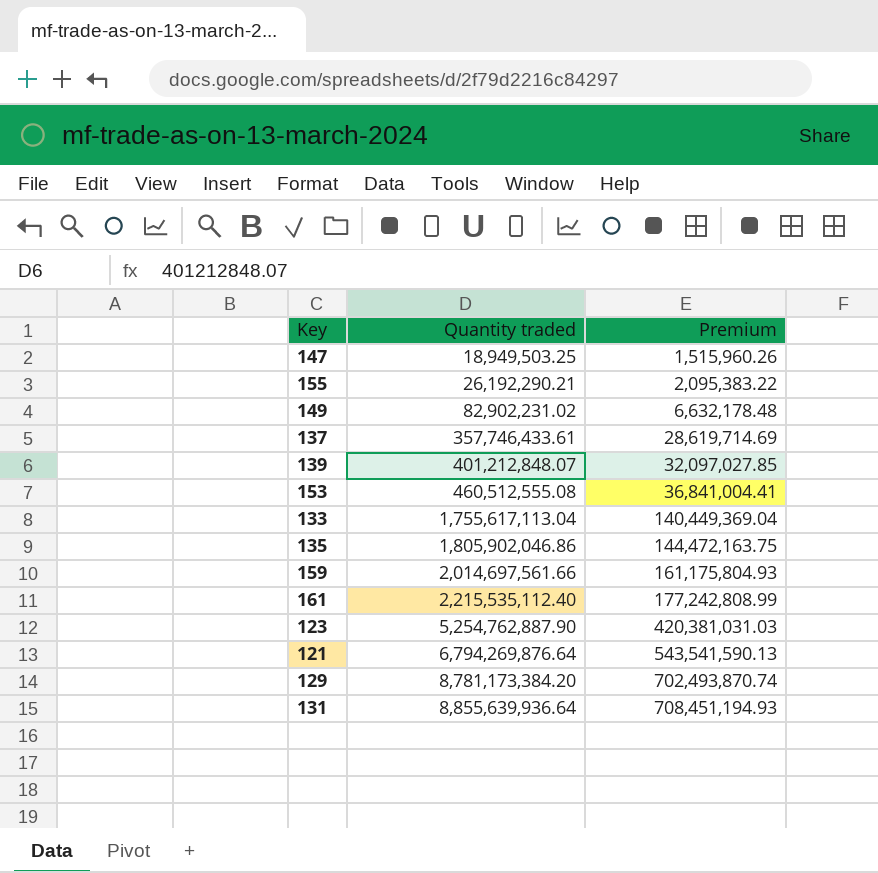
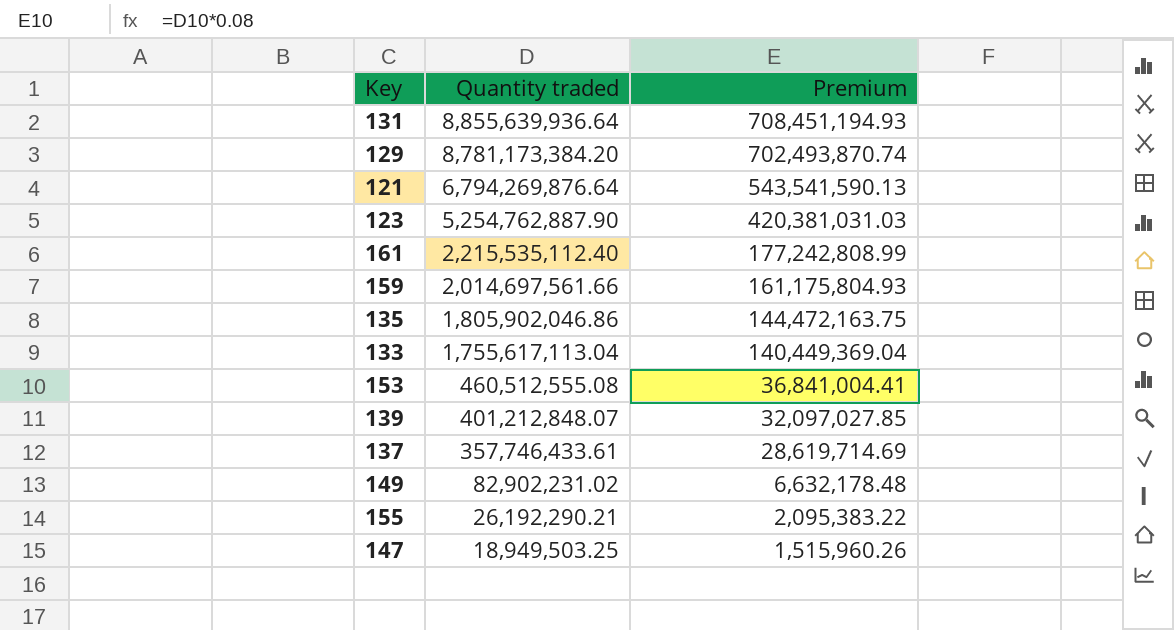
row order: Quantity traded ascending -> Quantity traded descending

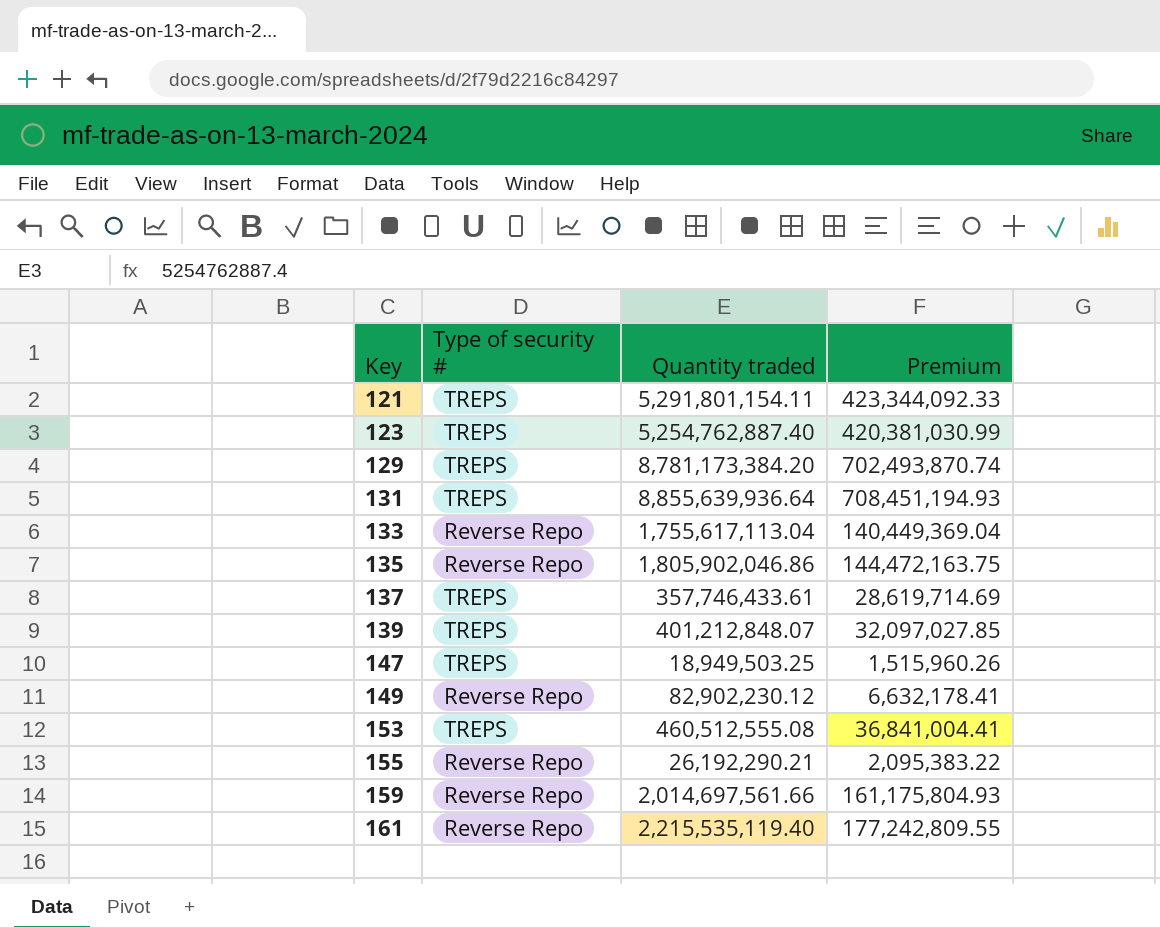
row order: Quantity traded descending -> Key ascending
column Type of security # | position: none -> 2
121 | Quantity traded: 6,794,269,876.64 -> 5,291,801,154.11
121 | Premium: 543,541,590.13 -> 423,344,092.33
123 | Quantity traded: 5,254,762,887.90 -> 5,254,762,887.40
123 | Premium: 420,381,031.03 -> 420,381,030.99
149 | Quantity traded: 82,902,231.02 -> 82,902,230.12
149 | Premium: 6,632,178.48 -> 6,632,178.41
161 | Quantity traded: 2,215,535,112.40 -> 2,215,535,119.40
161 | Premium: 177,242,808.99 -> 177,242,809.55

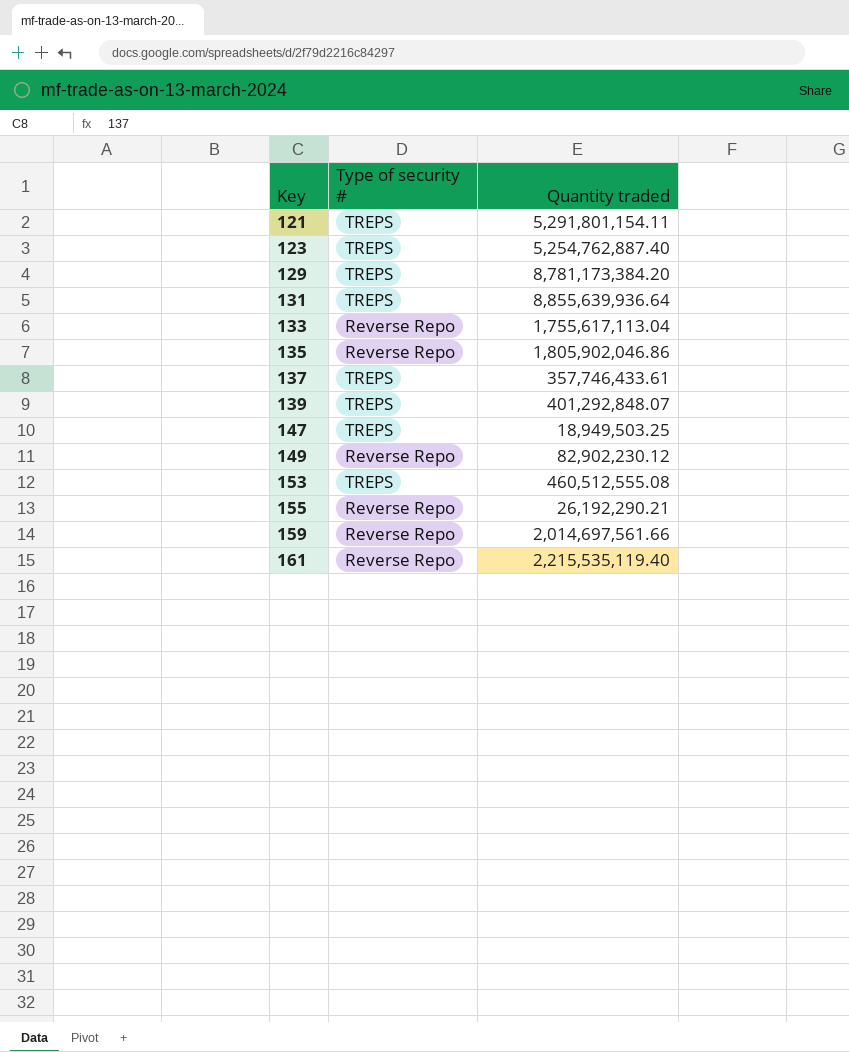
column Premium | formula: [Quantity traded] * 0.08 -> none
139 | Quantity traded: 401,212,848.07 -> 401,292,848.07

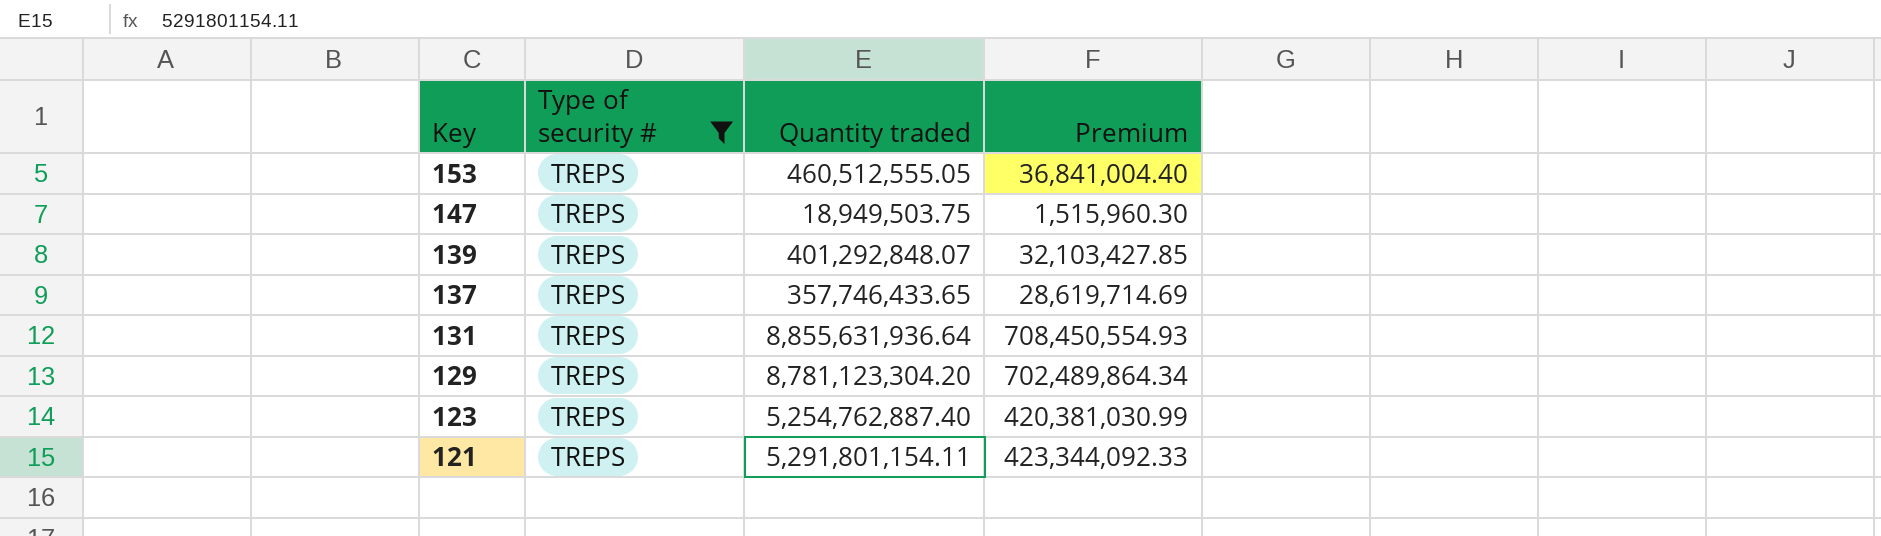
filter: none -> Type of security # = TREPS
row order: Key ascending -> Key descending
column Premium | formula: none -> [Quantity traded] * 0.08
153 | Quantity traded: 460,512,555.08 -> 460,512,555.05
147 | Quantity traded: 18,949,503.25 -> 18,949,503.75
137 | Quantity traded: 357,746,433.61 -> 357,746,433.65
131 | Quantity traded: 8,855,639,936.64 -> 8,855,631,936.64
129 | Quantity traded: 8,781,173,384.20 -> 8,781,123,304.20

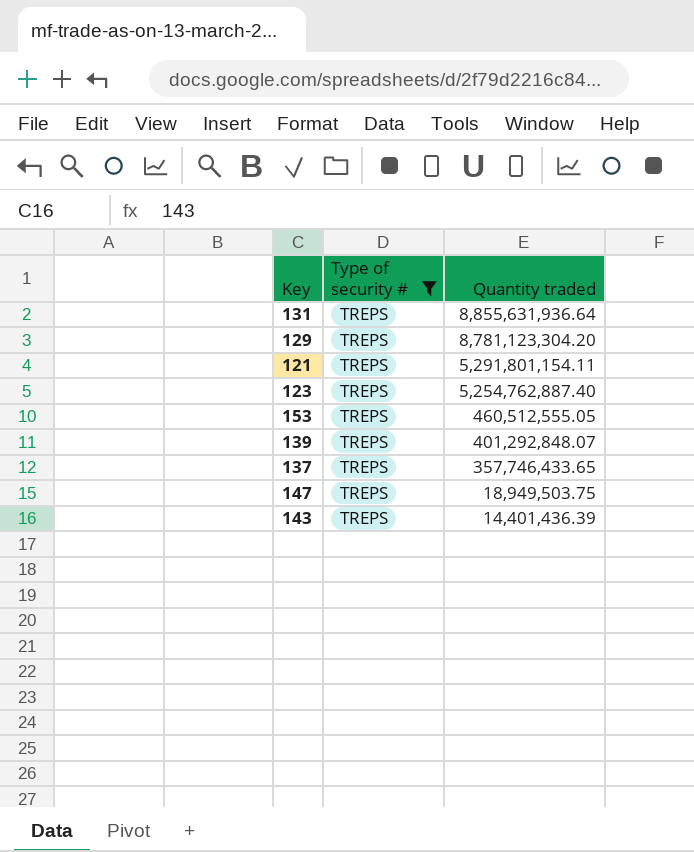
row order: Key descending -> Quantity traded descending
column Premium | formula: [Quantity traded] * 0.08 -> none
row 143: none -> TREPS | 14,401,436.39

